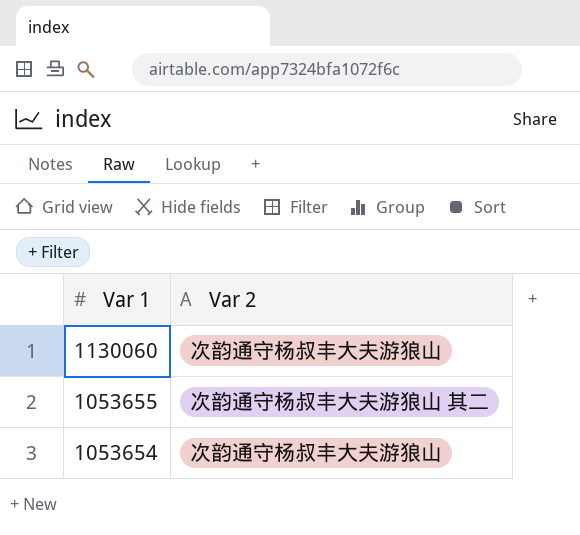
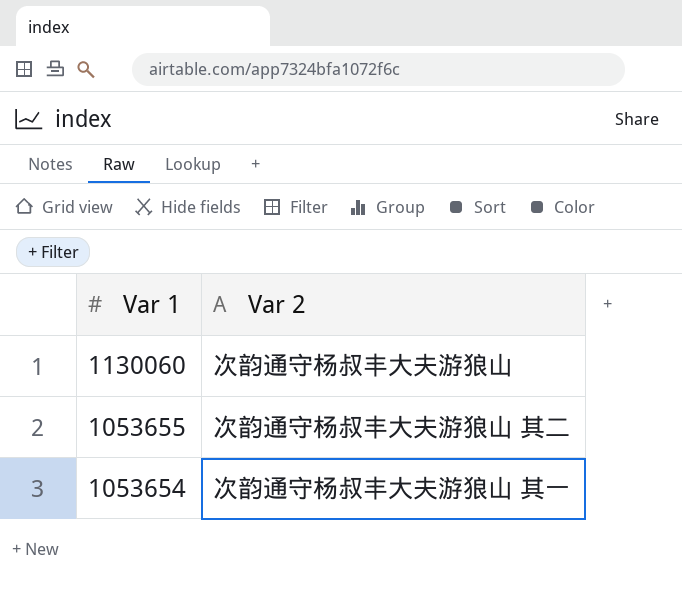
1053654 | Var 2: 次韵通守杨叔丰大夫游狼山 -> 次韵通守杨叔丰大夫游狼山 其一

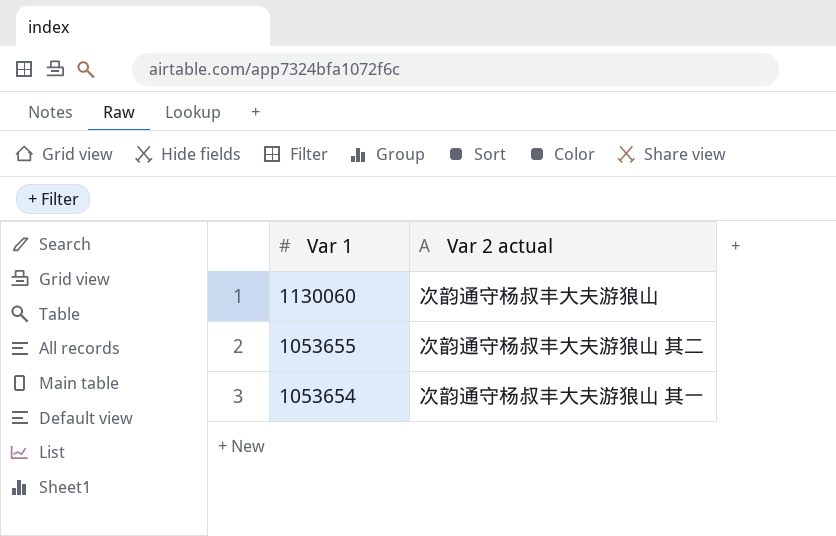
column name: Var 2 -> Var 2 actual

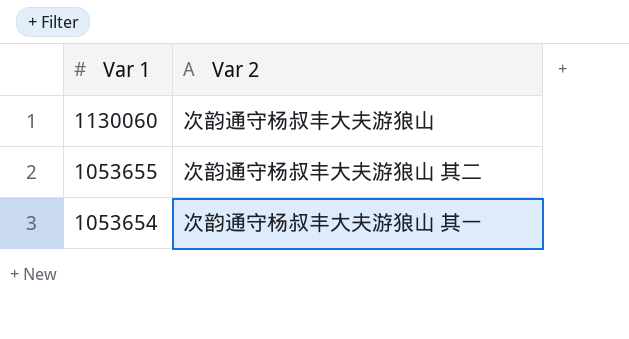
column name: Var 2 actual -> Var 2

